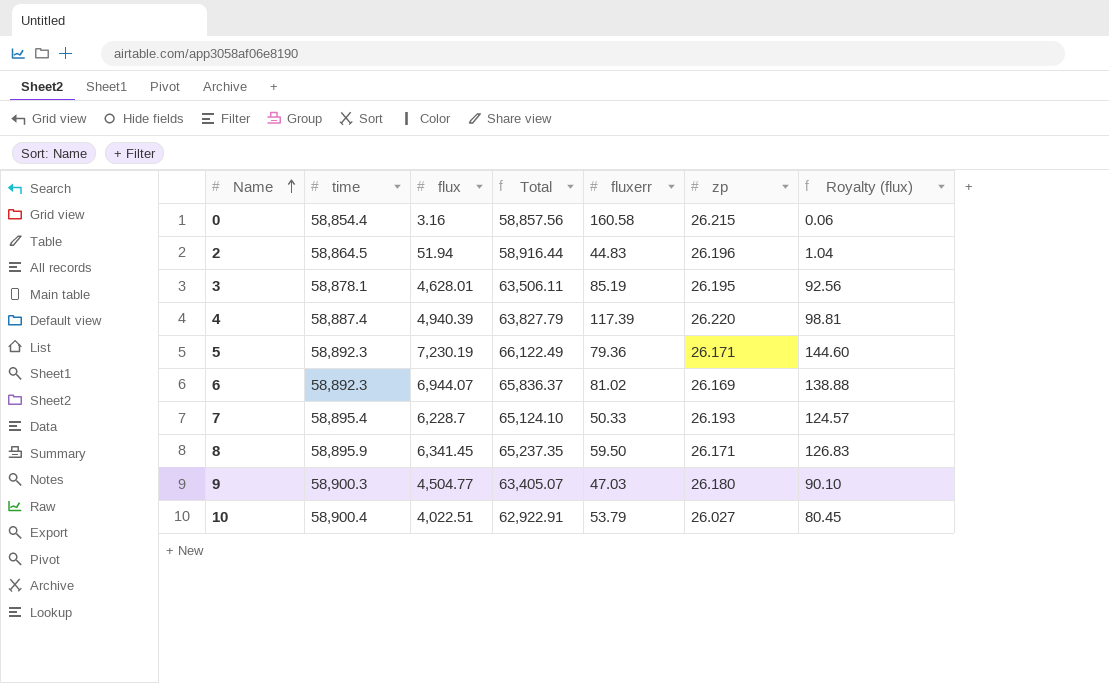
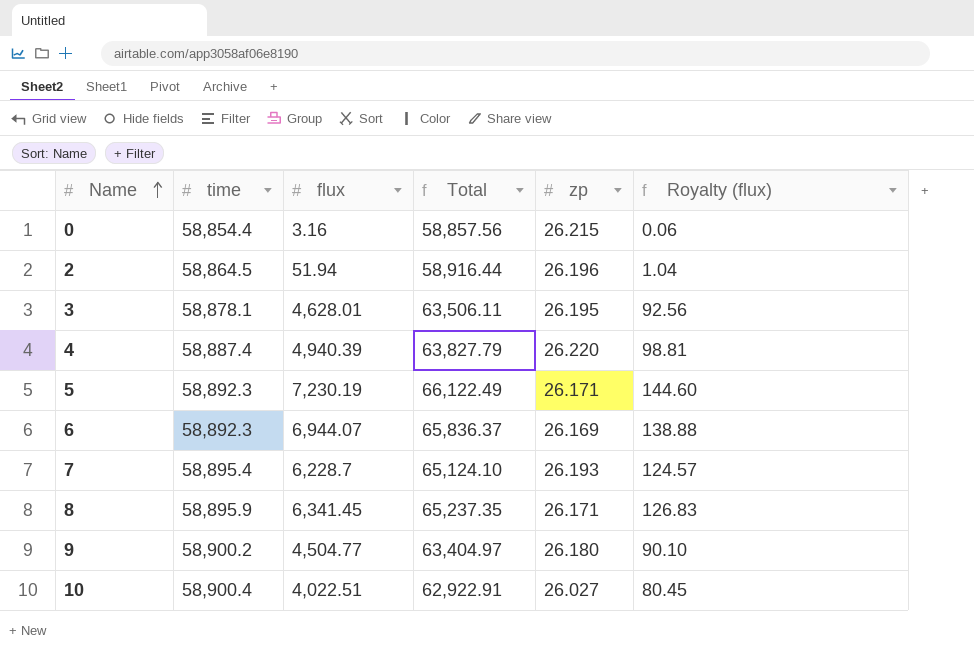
column fluxerr | position: 5 -> none
9 | time: 58,900.3 -> 58,900.2
9 | Total: 63,405.07 -> 63,404.97

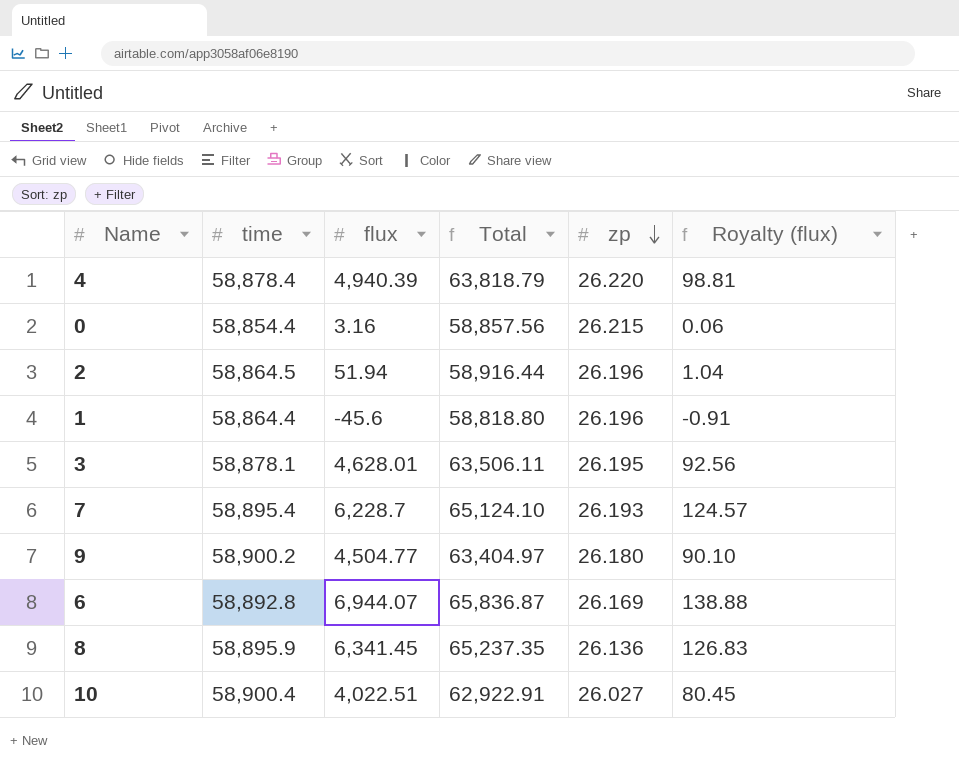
row order: Name ascending -> zp descending
row 5: 58,892.3 | 7,230.19 | 66,122.49 | 26.171 | 144.60 -> none
4 | time: 58,887.4 -> 58,878.4
4 | Total: 63,827.79 -> 63,818.79
row 1: none -> 58,864.4 | -45.6 | 58,818.80 | 26.196 | -0.91
6 | time: 58,892.3 -> 58,892.8
6 | Total: 65,836.37 -> 65,836.87
8 | zp: 26.171 -> 26.136

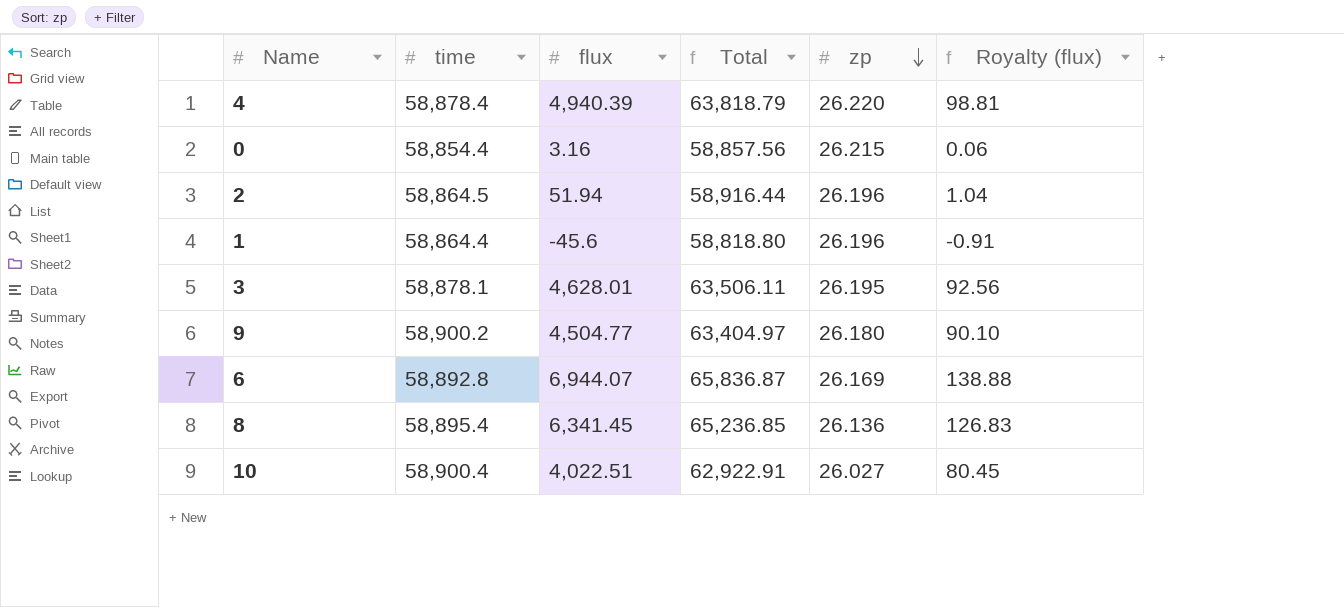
row 7: 58,895.4 | 6,228.7 | 65,124.10 | 26.193 | 124.57 -> none
8 | time: 58,895.9 -> 58,895.4
8 | Total: 65,237.35 -> 65,236.85

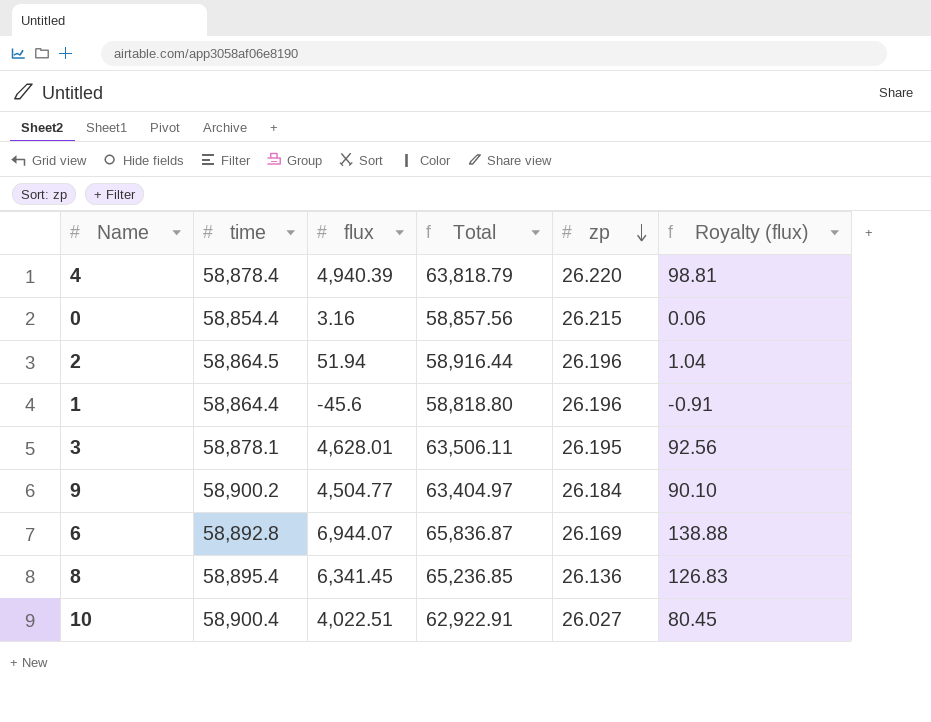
9 | zp: 26.180 -> 26.184

